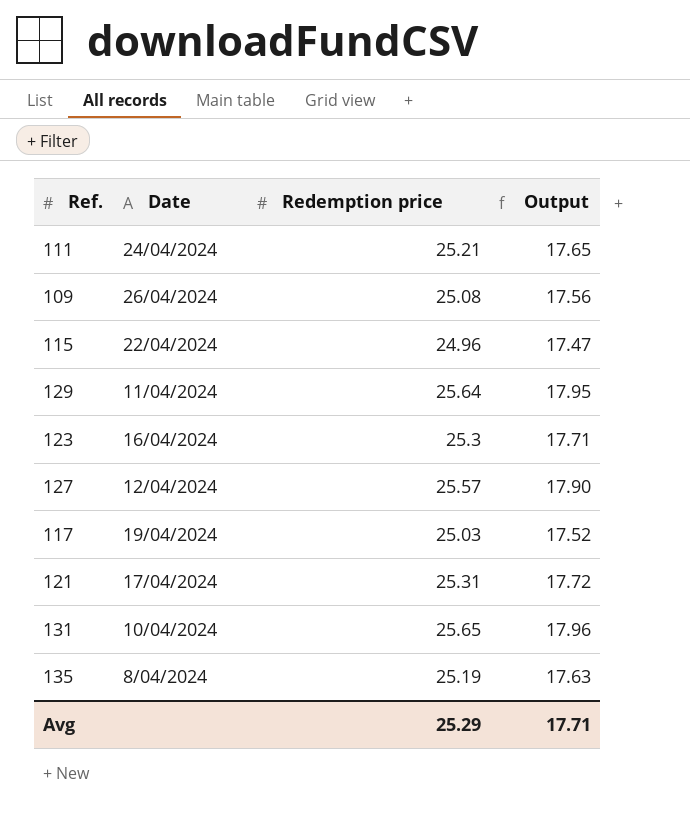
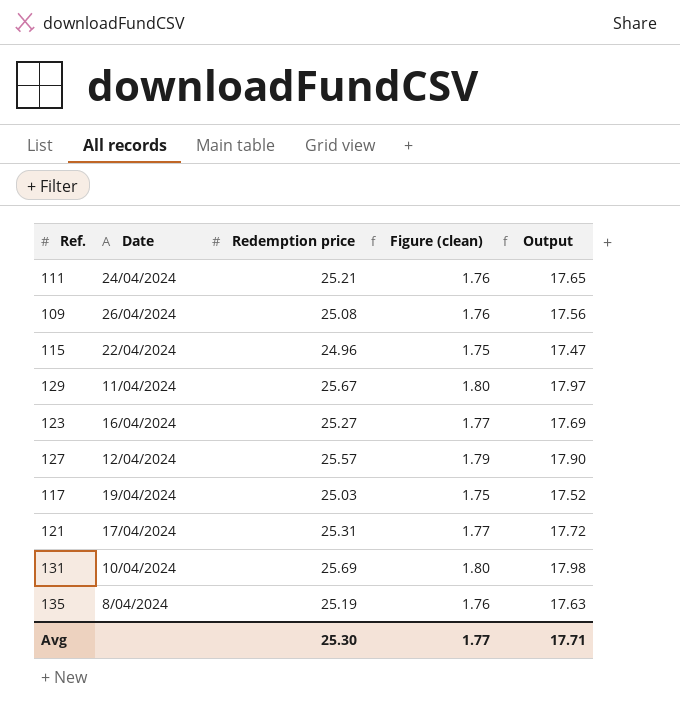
column Figure (clean) | formula: none -> [Redemption price] * 0.07
129 | Redemption price: 25.64 -> 25.67
129 | Output: 17.95 -> 17.97
123 | Redemption price: 25.3 -> 25.27
123 | Output: 17.71 -> 17.69
131 | Redemption price: 25.65 -> 25.69
131 | Output: 17.96 -> 17.98
Avg | Redemption price: 25.29 -> 25.30

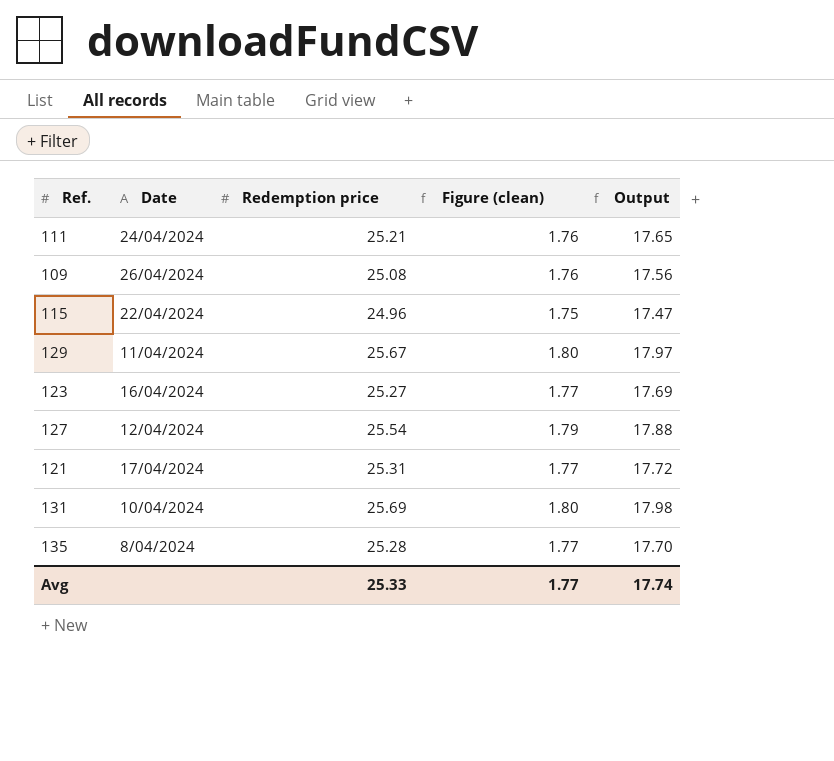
row 117: 19/04/2024 | 25.03 | 1.75 | 17.52 -> none
127 | Redemption price: 25.57 -> 25.54
127 | Output: 17.90 -> 17.88
135 | Redemption price: 25.19 -> 25.28
135 | Figure (clean): 1.76 -> 1.77
135 | Output: 17.63 -> 17.70
Avg | Redemption price: 25.30 -> 25.33
Avg | Output: 17.71 -> 17.74

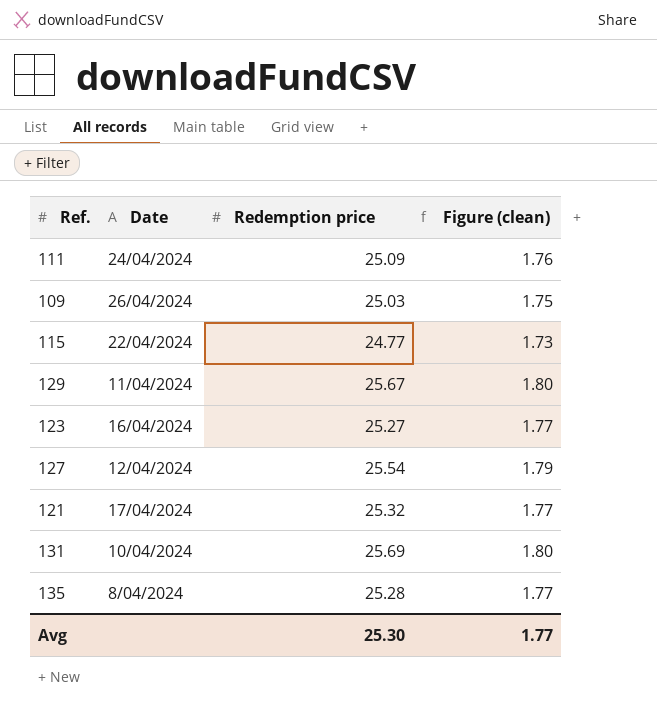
column Output | formula: [Redemption price] * 0.7 -> none
111 | Redemption price: 25.21 -> 25.09
109 | Redemption price: 25.08 -> 25.03
109 | Figure (clean): 1.76 -> 1.75
115 | Redemption price: 24.96 -> 24.77
115 | Figure (clean): 1.75 -> 1.73
121 | Redemption price: 25.31 -> 25.32
Avg | Redemption price: 25.33 -> 25.30

